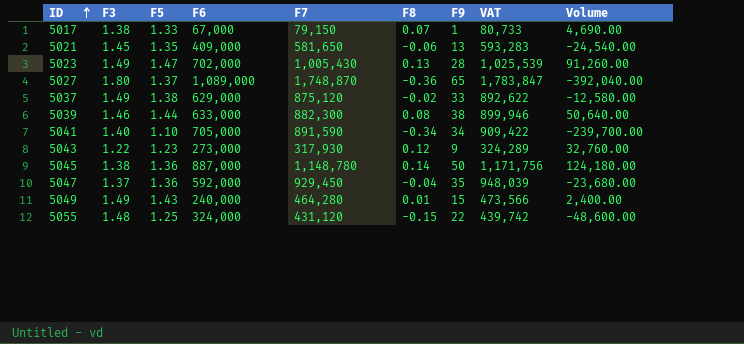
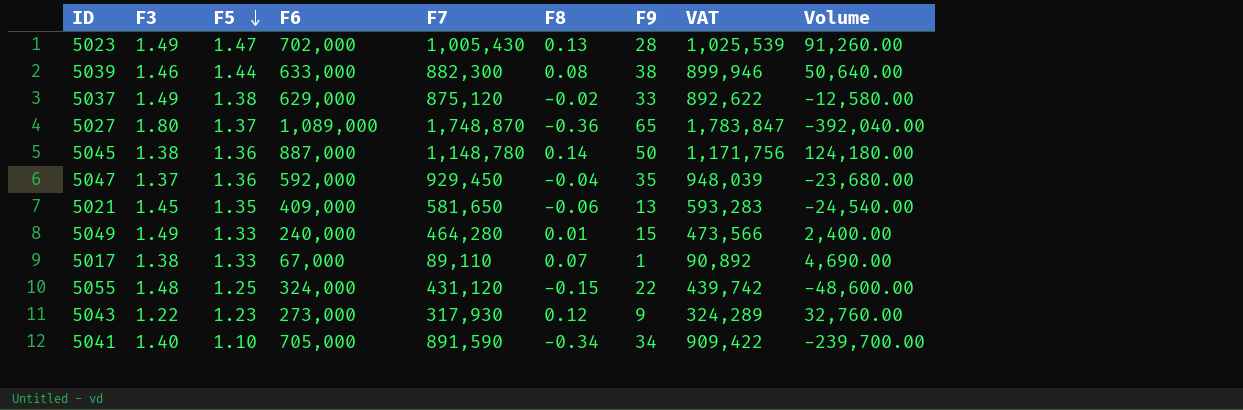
row order: ID ascending -> F5 descending
5049 | F5: 1.43 -> 1.33
5017 | F7: 79,150 -> 89,110
5017 | VAT: 80,733 -> 90,892

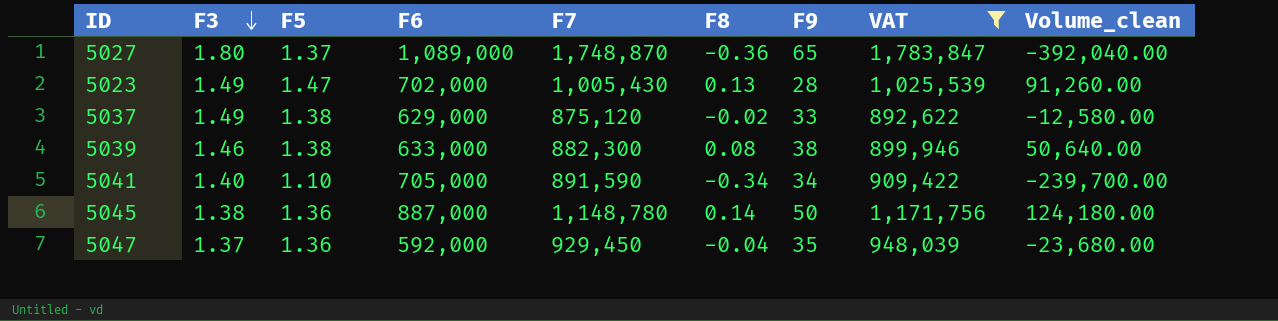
filter: none -> VAT >= 892,622
row order: F5 descending -> F3 descending
column name: Volume -> Volume_clean
5039 | F5: 1.44 -> 1.38

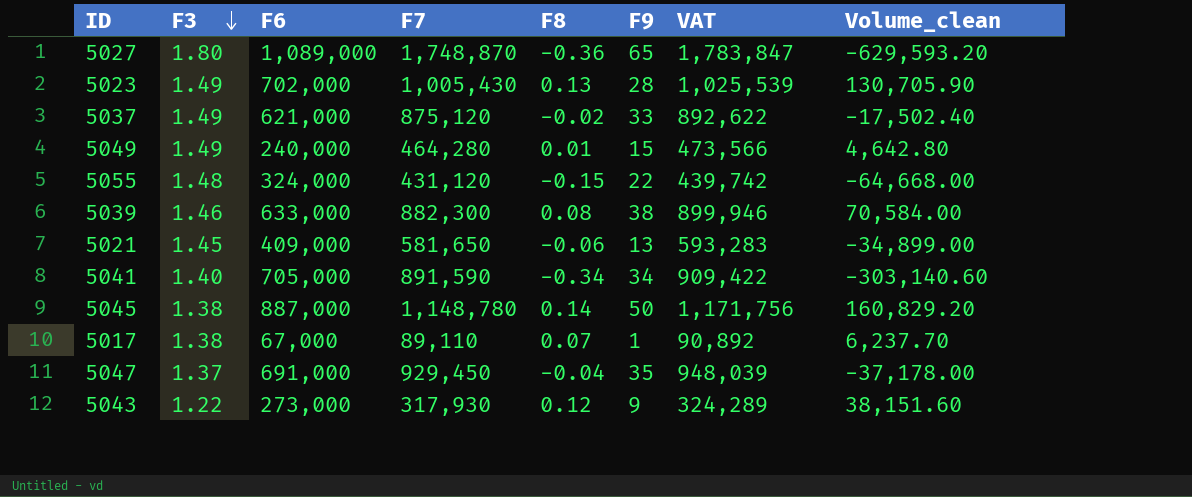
filter: VAT >= 892,622 -> none
column F5 | position: 3 -> none
column Volume_clean | formula: [F6] * [F8] -> [F7] * [F8]
5037 | F6: 629,000 -> 621,000
5047 | F6: 592,000 -> 691,000

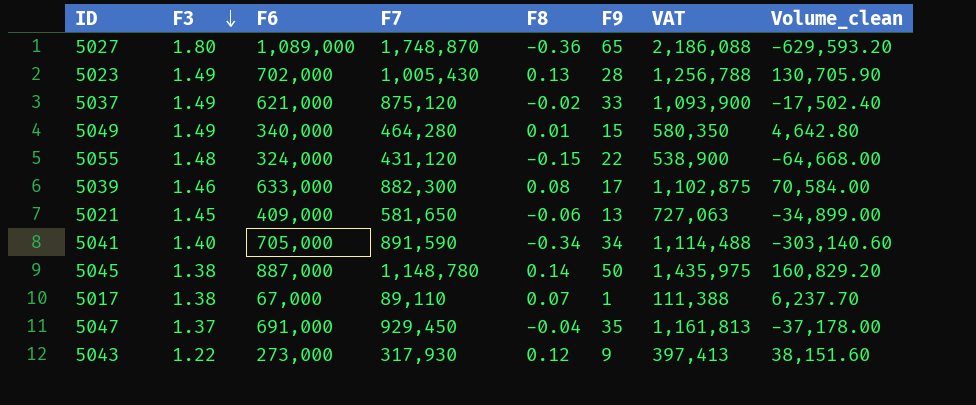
column VAT | formula: [F7] * 1.02 -> [F7] * 1.25
5049 | F6: 240,000 -> 340,000
5039 | F9: 38 -> 17

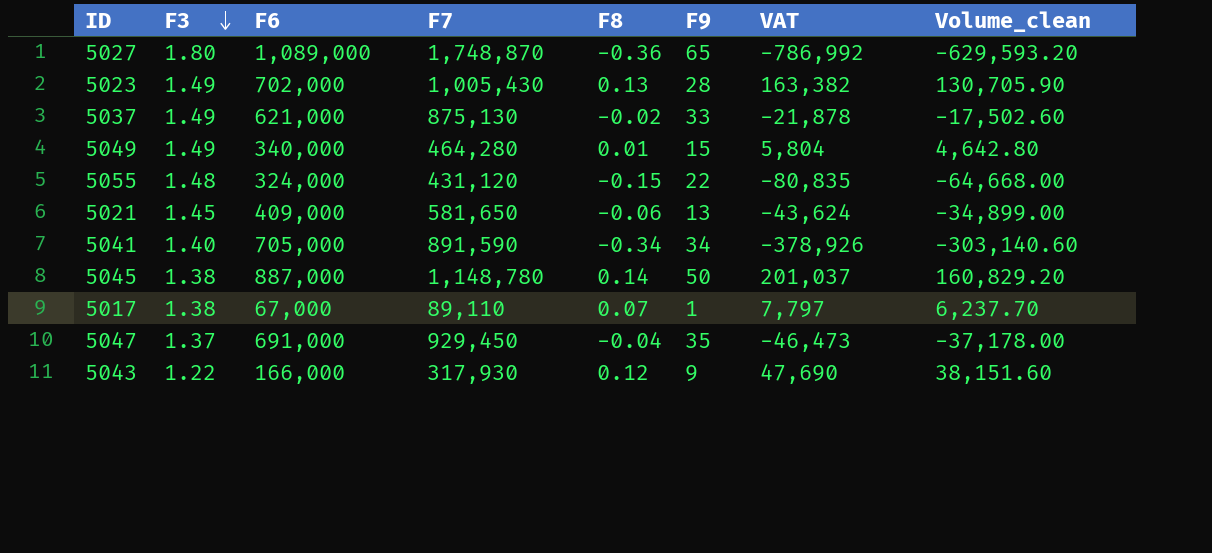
column VAT | formula: [F7] * 1.25 -> [Volume_clean] * 1.25
row 5039: 1.46 | 633,000 | 882,300 | 0.08 | 17 | 1,102,875 | 70,584.00 -> none
5037 | F7: 875,120 -> 875,130
5037 | Volume_clean: -17,502.40 -> -17,502.60
5043 | F6: 273,000 -> 166,000

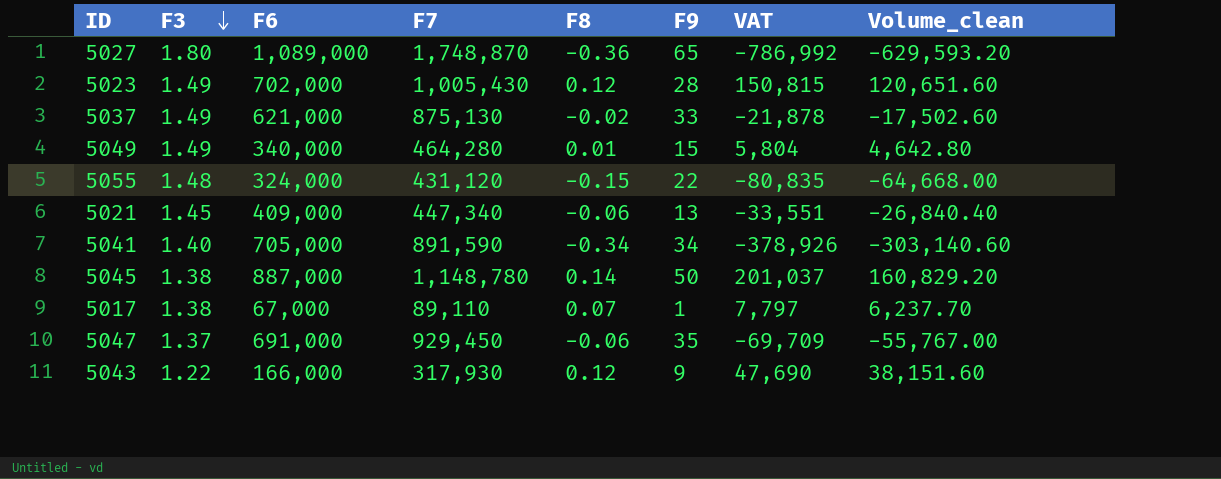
5023 | F8: 0.13 -> 0.12
5023 | VAT: 163,382 -> 150,815
5023 | Volume_clean: 130,705.90 -> 120,651.60
5021 | F7: 581,650 -> 447,340
5021 | VAT: -43,624 -> -33,551
5021 | Volume_clean: -34,899.00 -> -26,840.40
5047 | F8: -0.04 -> -0.06
5047 | VAT: -46,473 -> -69,709
5047 | Volume_clean: -37,178.00 -> -55,767.00

